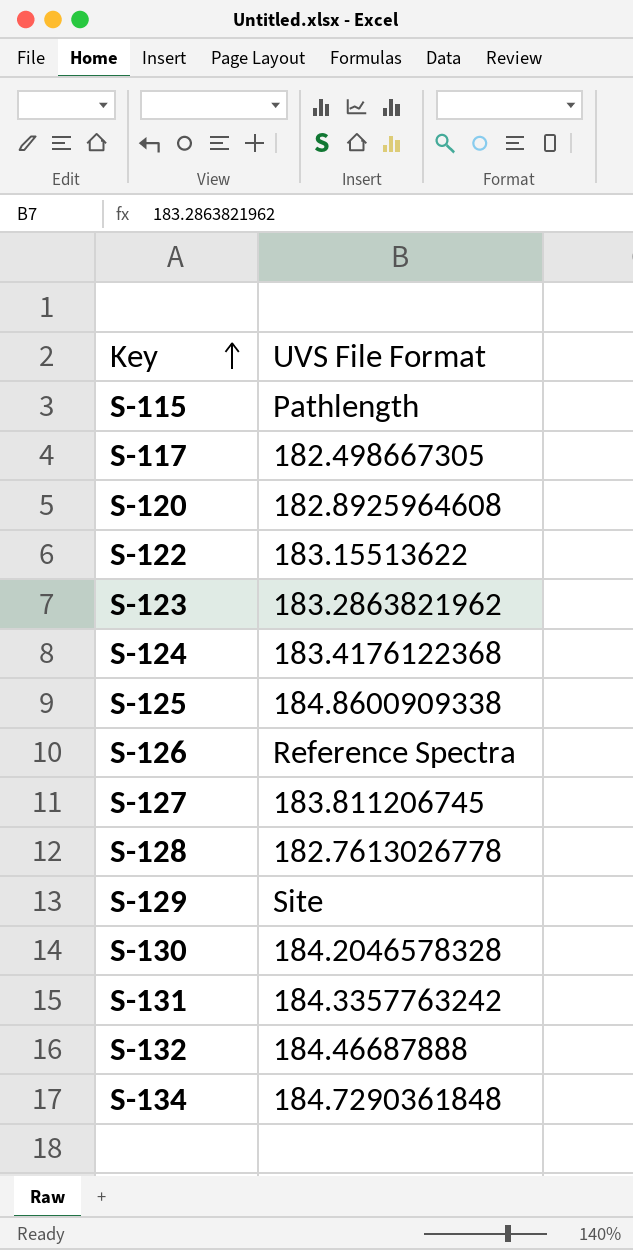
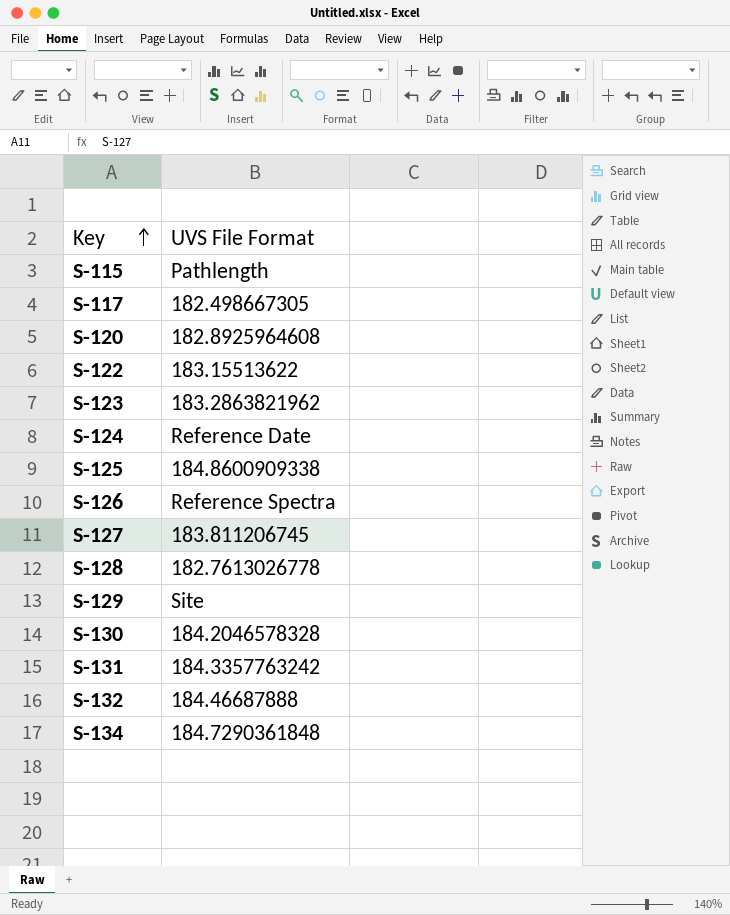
S-124 | UVS File Format: 183.4176122368 -> Reference Date

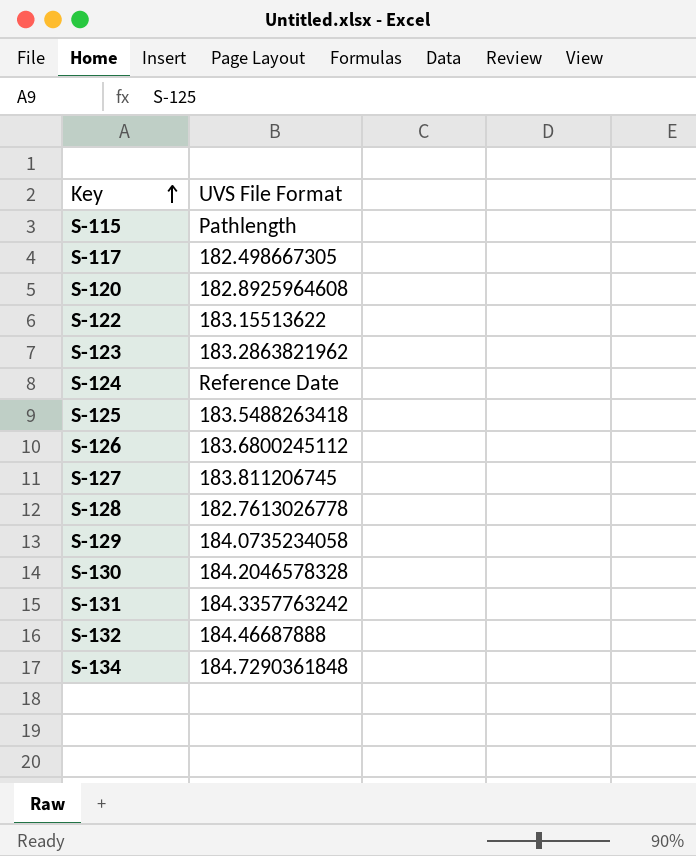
S-125 | UVS File Format: 184.8600909338 -> 183.5488263418
S-126 | UVS File Format: Reference Spectra -> 183.6800245112
S-129 | UVS File Format: Site -> 184.0735234058

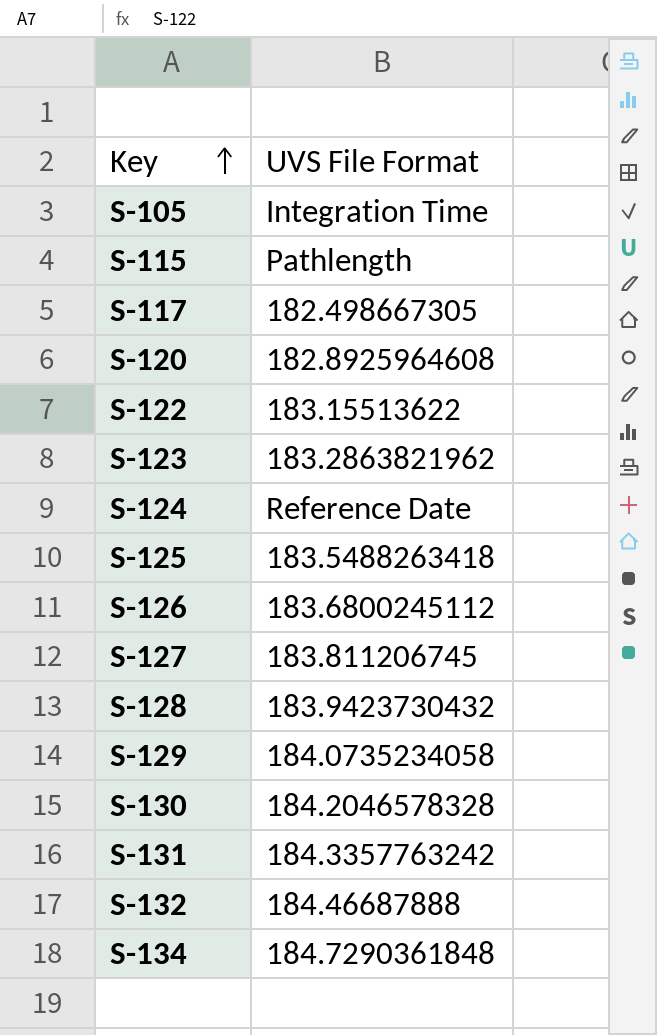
row S-105: none -> Integration Time
S-128 | UVS File Format: 182.7613026778 -> 183.9423730432

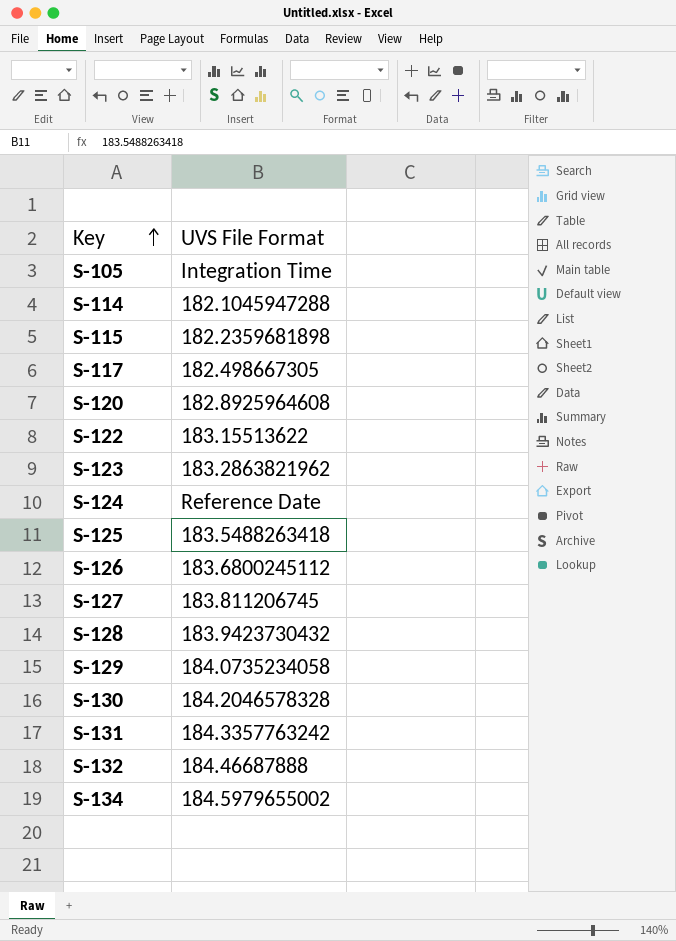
row S-114: none -> 182.1045947288
S-115 | UVS File Format: Pathlength -> 182.2359681898
S-134 | UVS File Format: 184.7290361848 -> 184.5979655002

